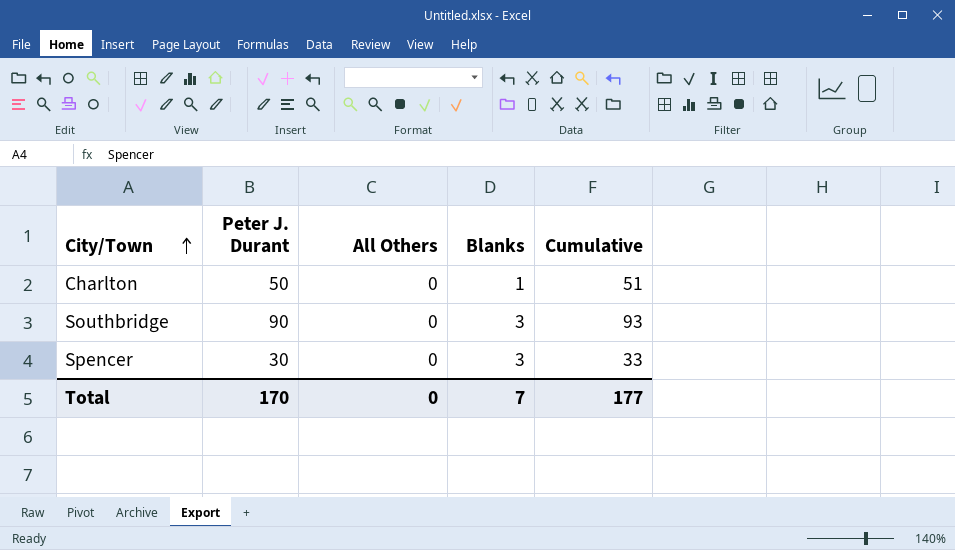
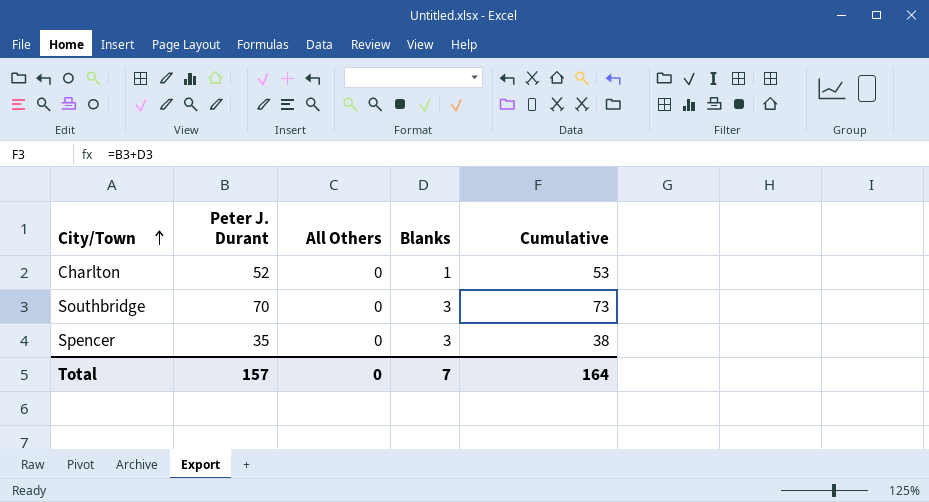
Charlton | Peter J. Durant: 50 -> 52
Charlton | Cumulative: 51 -> 53
Southbridge | Peter J. Durant: 90 -> 70
Southbridge | Cumulative: 93 -> 73
Spencer | Peter J. Durant: 30 -> 35
Spencer | Cumulative: 33 -> 38
Total | Peter J. Durant: 170 -> 157
Total | Cumulative: 177 -> 164

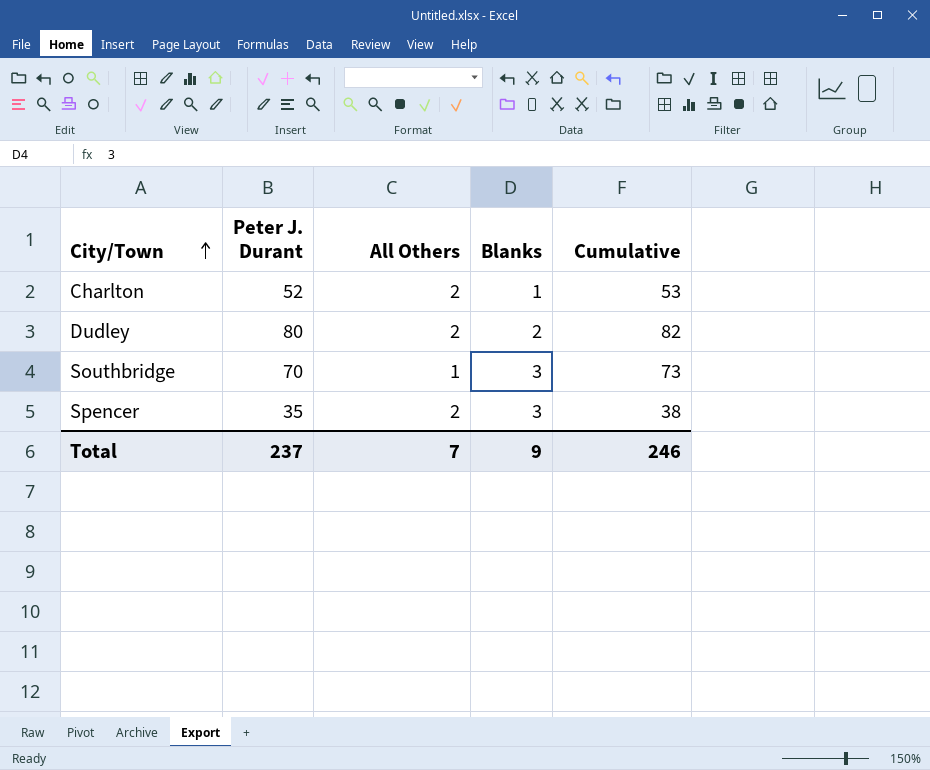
Charlton | All Others: 0 -> 2
row Dudley: none -> 80 | 2 | 2 | 82
Southbridge | All Others: 0 -> 1
Spencer | All Others: 0 -> 2
Total | Peter J. Durant: 157 -> 237
Total | All Others: 0 -> 7
Total | Blanks: 7 -> 9
Total | Cumulative: 164 -> 246

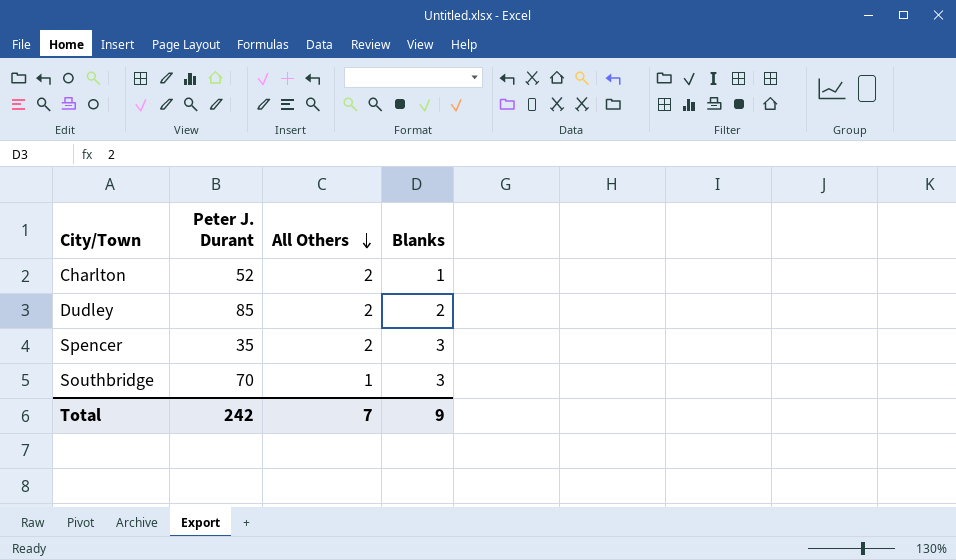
row order: City/Town ascending -> All Others descending
column Cumulative | formula: [Peter J. Durant] + [Blanks] -> none
Dudley | Peter J. Durant: 80 -> 85
Total | Peter J. Durant: 237 -> 242

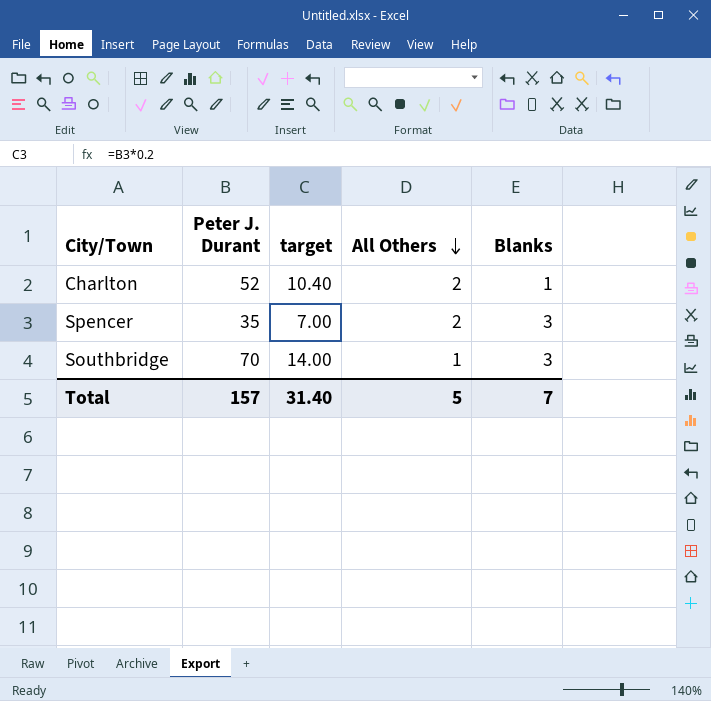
column target | formula: none -> [Peter J. Durant] * 0.2
row Dudley: 85 | 2 | 2 -> none
Total | Peter J. Durant: 242 -> 157
Total | All Others: 7 -> 5
Total | Blanks: 9 -> 7

